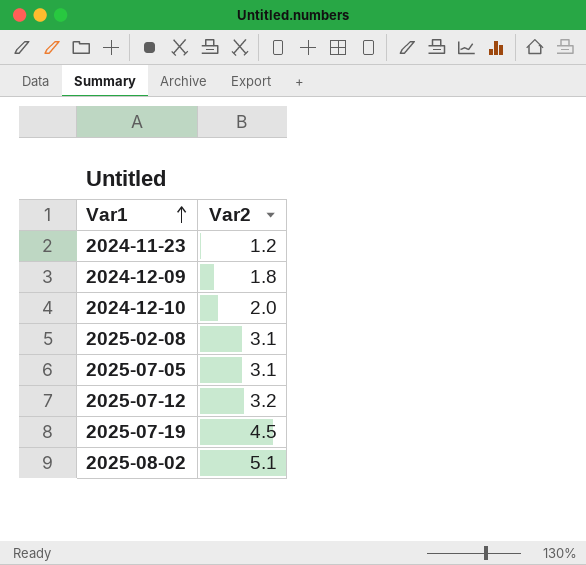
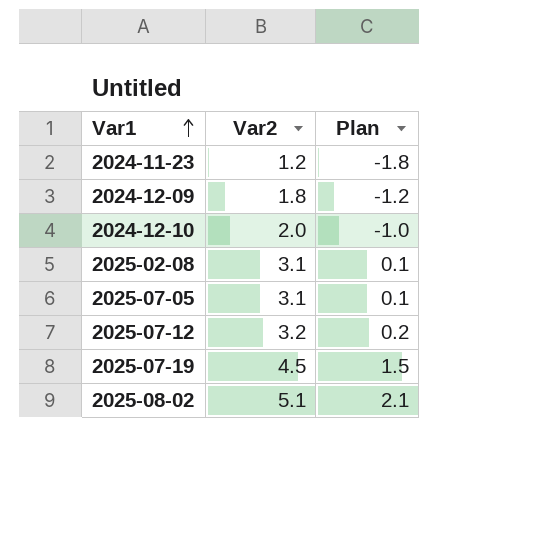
column Plan | formula: none -> [Var2] - 3

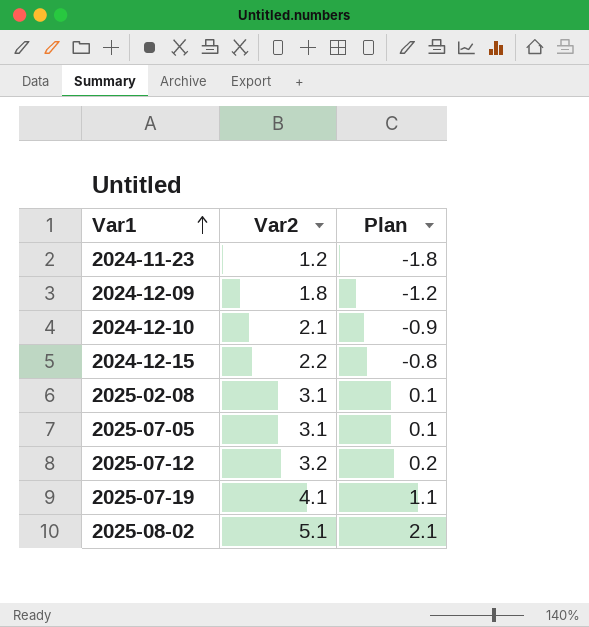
2024-12-10 | Var2: 2.0 -> 2.1
2024-12-10 | Plan: -1.0 -> -0.9
row 2024-12-15: none -> 2.2 | -0.8
2025-07-19 | Var2: 4.5 -> 4.1
2025-07-19 | Plan: 1.5 -> 1.1

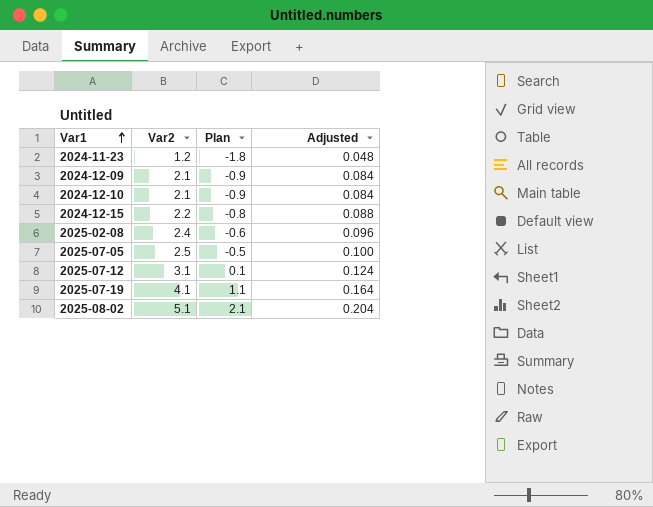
column Adjusted | formula: none -> [Var2] * 0.04
2024-12-09 | Var2: 1.8 -> 2.1
2024-12-09 | Plan: -1.2 -> -0.9
2025-02-08 | Var2: 3.1 -> 2.4
2025-02-08 | Plan: 0.1 -> -0.6
2025-07-05 | Var2: 3.1 -> 2.5
2025-07-05 | Plan: 0.1 -> -0.5
2025-07-12 | Var2: 3.2 -> 3.1
2025-07-12 | Plan: 0.2 -> 0.1

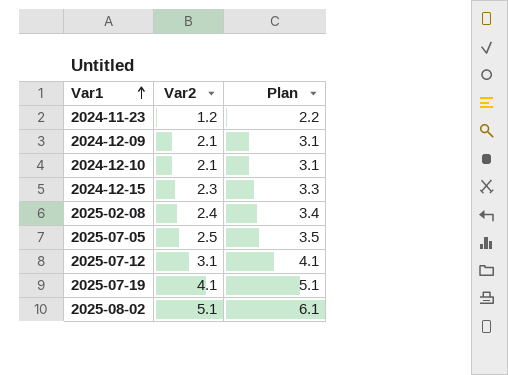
column Adjusted | formula: [Var2] * 0.04 -> none
column Plan | formula: [Var2] - 3 -> [Var2] + 1
2024-12-15 | Var2: 2.2 -> 2.3

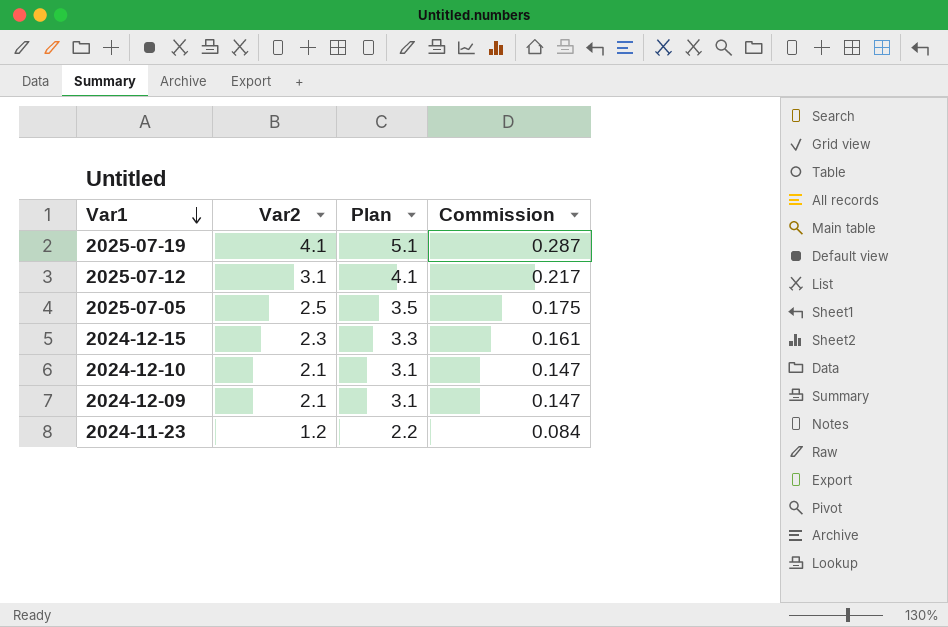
row order: Var1 ascending -> Var1 descending
column Commission | formula: none -> [Var2] * 0.07
row 2025-02-08: 2.4 | 3.4 -> none
row 2025-08-02: 5.1 | 6.1 -> none

